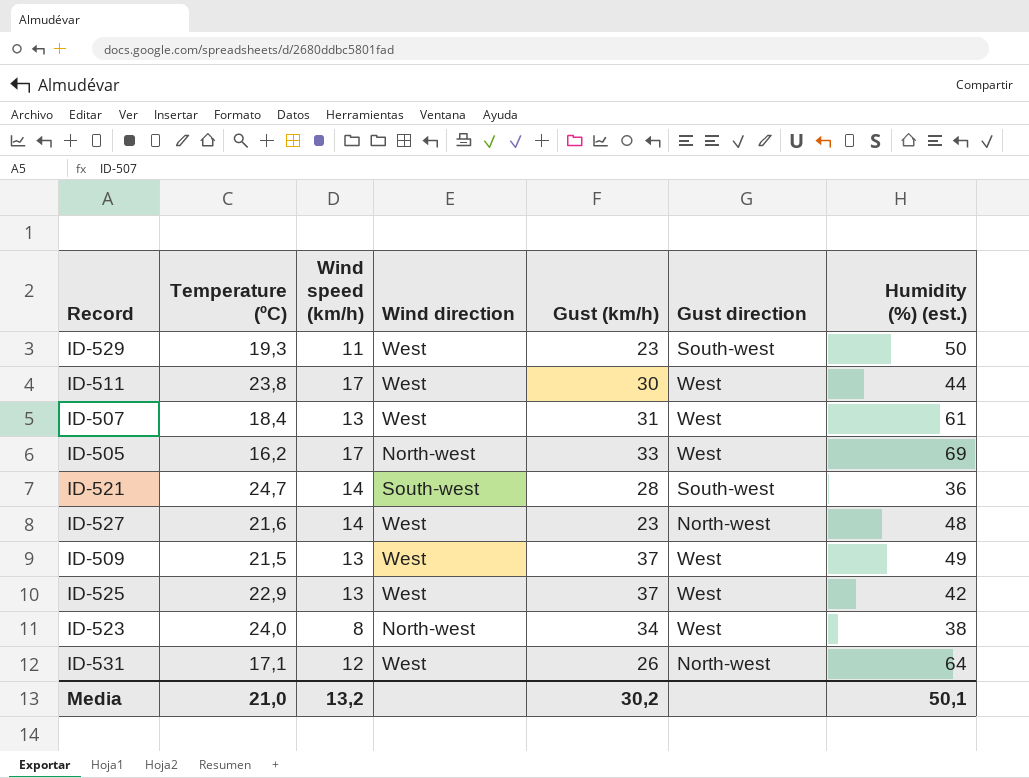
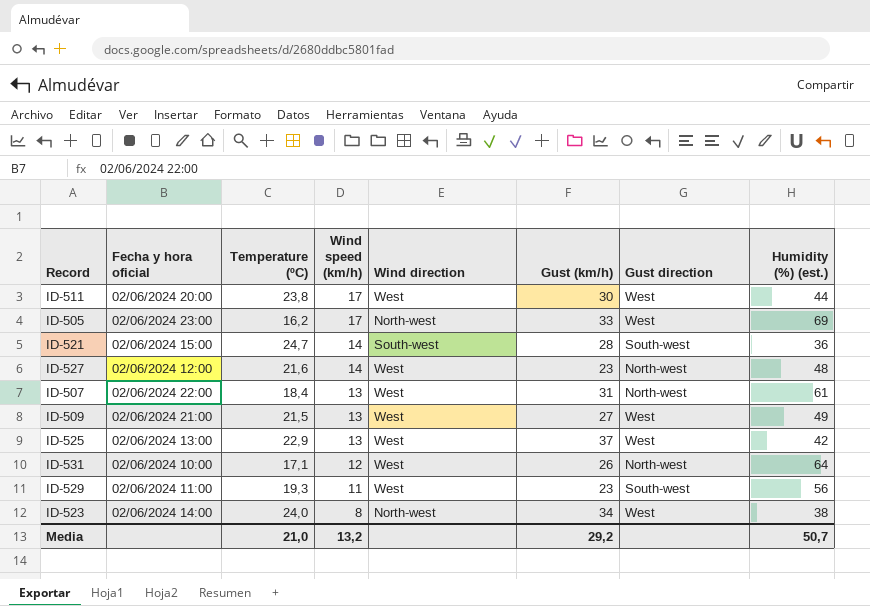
row order: none -> Wind speed (km/h) descending
column Fecha y hora oficial | position: none -> 2
ID-507 | Gust direction: West -> North-west
ID-509 | Gust (km/h): 37 -> 27
ID-529 | Humidity (%) (est.): 50 -> 56
Media | Gust (km/h): 30,2 -> 29,2
Media | Humidity (%) (est.): 50,1 -> 50,7

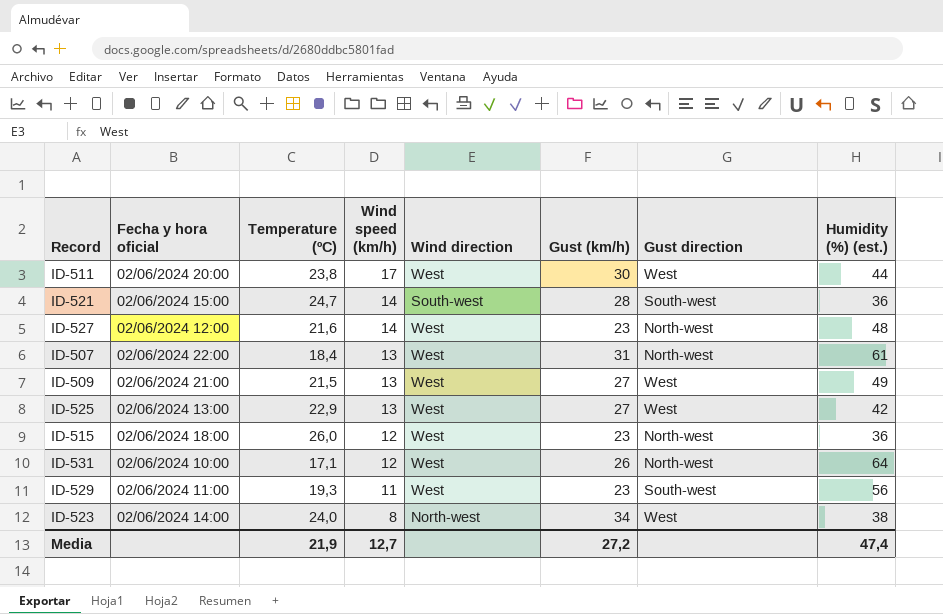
row ID-505: 02/06/2024 23:00 | 16,2 | 17 | North-west | 33 | West | 69 -> none
ID-525 | Gust (km/h): 37 -> 27
row ID-515: none -> 02/06/2024 18:00 | 26,0 | 12 | West | 23 | North-west | 36
Media | Temperature (ºC): 21,0 -> 21,9
Media | Wind speed (km/h): 13,2 -> 12,7
Media | Gust (km/h): 29,2 -> 27,2
Media | Humidity (%) (est.): 50,7 -> 47,4

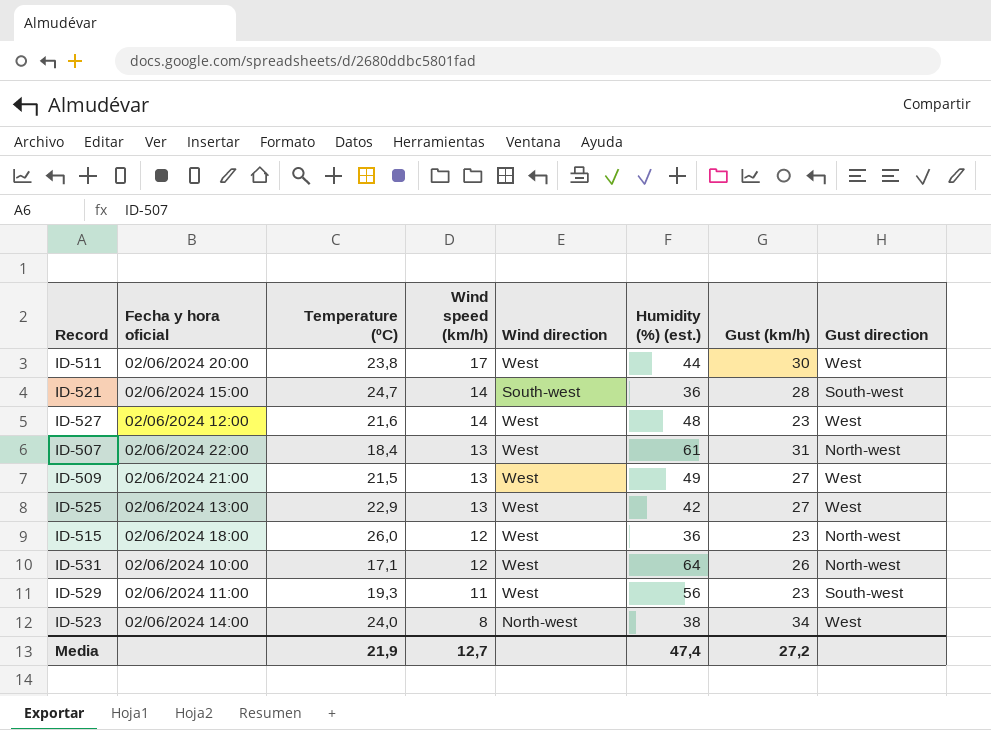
column Humidity (%) (est.) | position: 8 -> 6
ID-527 | Gust direction: North-west -> West

